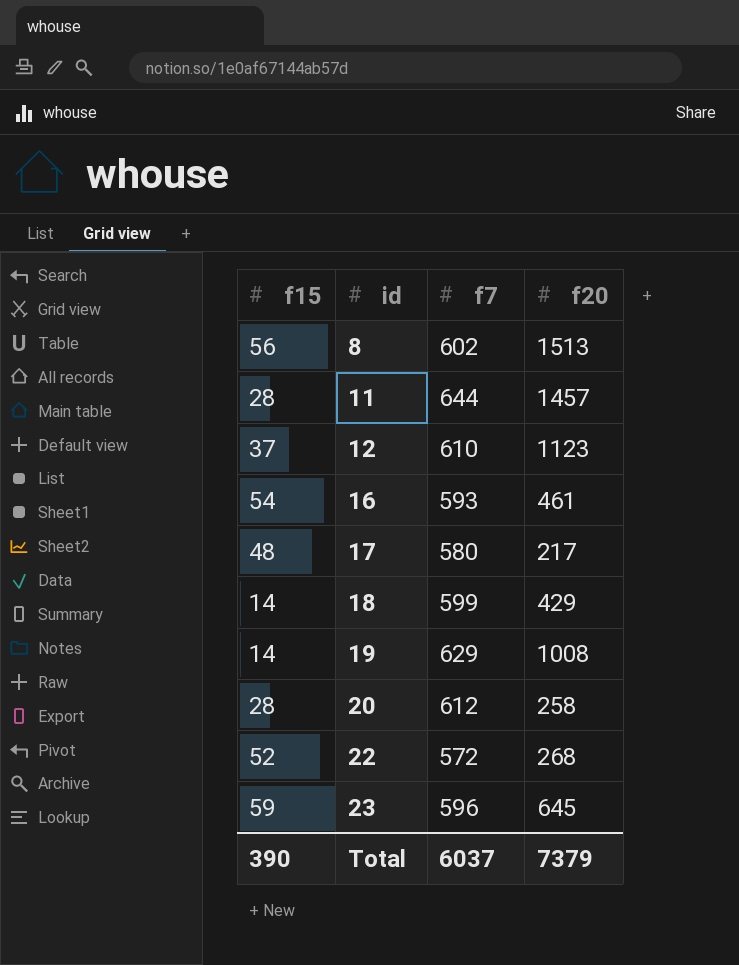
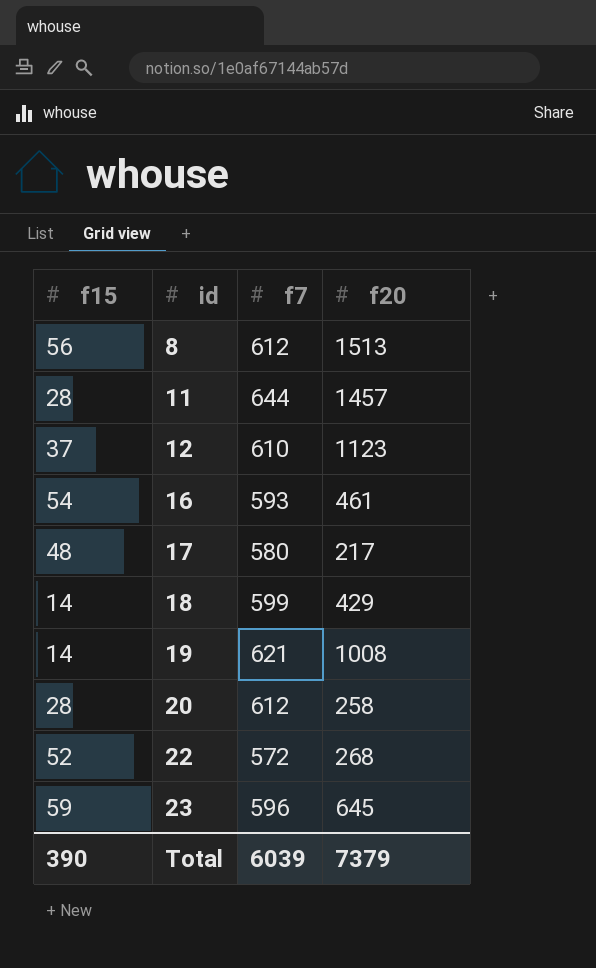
8 | f7: 602 -> 612
19 | f7: 629 -> 621
Total | f7: 6037 -> 6039

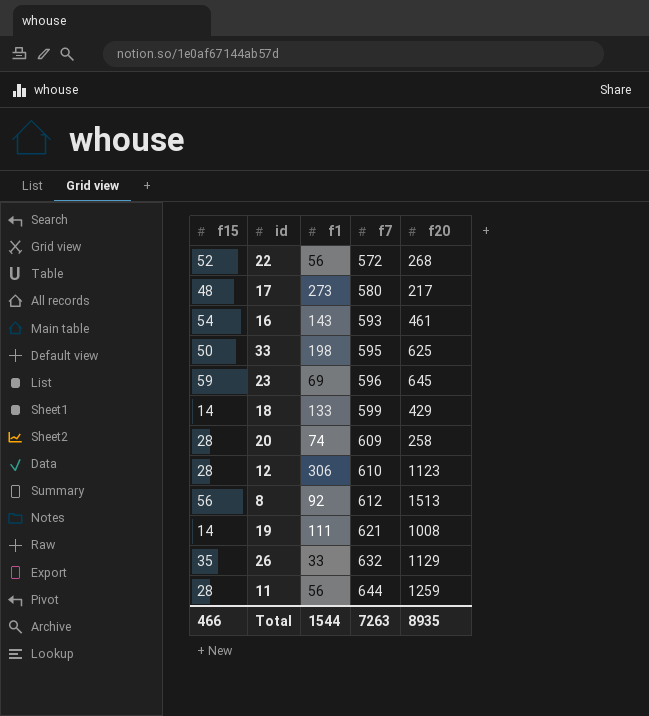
row order: id ascending -> f7 ascending
column f1 | position: none -> 3
row 33: none -> 50 | 198 | 595 | 625
20 | f7: 612 -> 609
12 | f15: 37 -> 28
row 26: none -> 35 | 33 | 632 | 1129
11 | f20: 1457 -> 1259
Total | f15: 390 -> 466
Total | f7: 6039 -> 7263
Total | f20: 7379 -> 8935

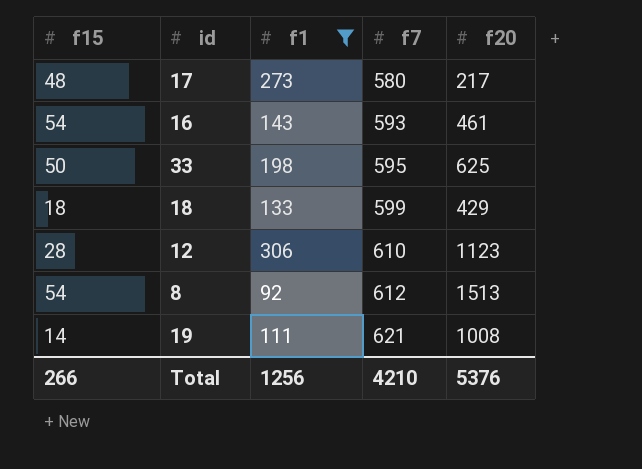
filter: none -> f1 >= 92
18 | f15: 14 -> 18
8 | f15: 56 -> 54
Total | f15: 466 -> 266
Total | f1: 1544 -> 1256
Total | f7: 7263 -> 4210
Total | f20: 8935 -> 5376

